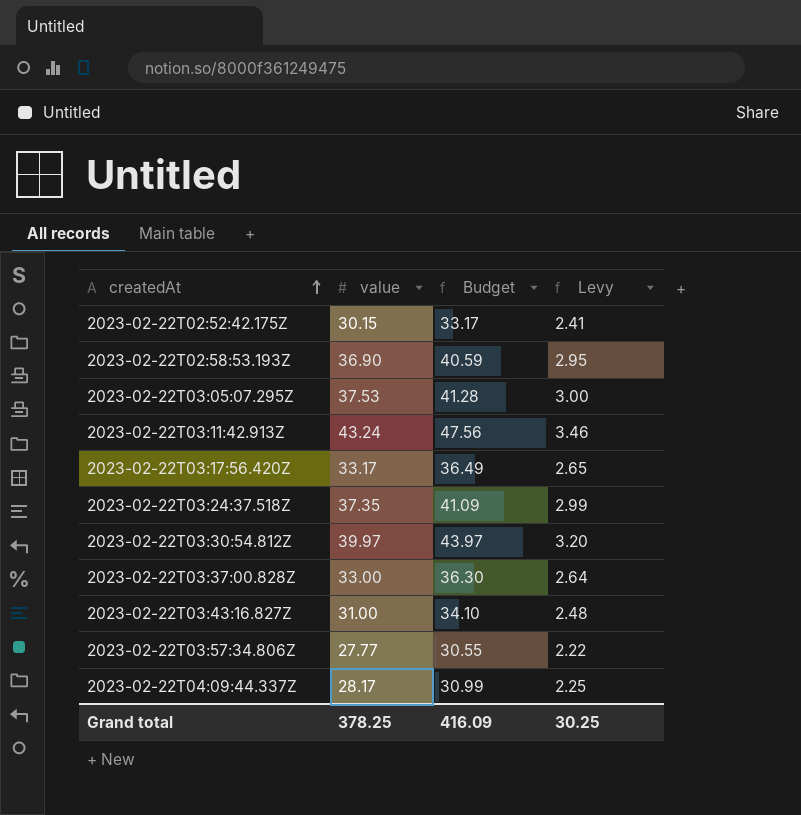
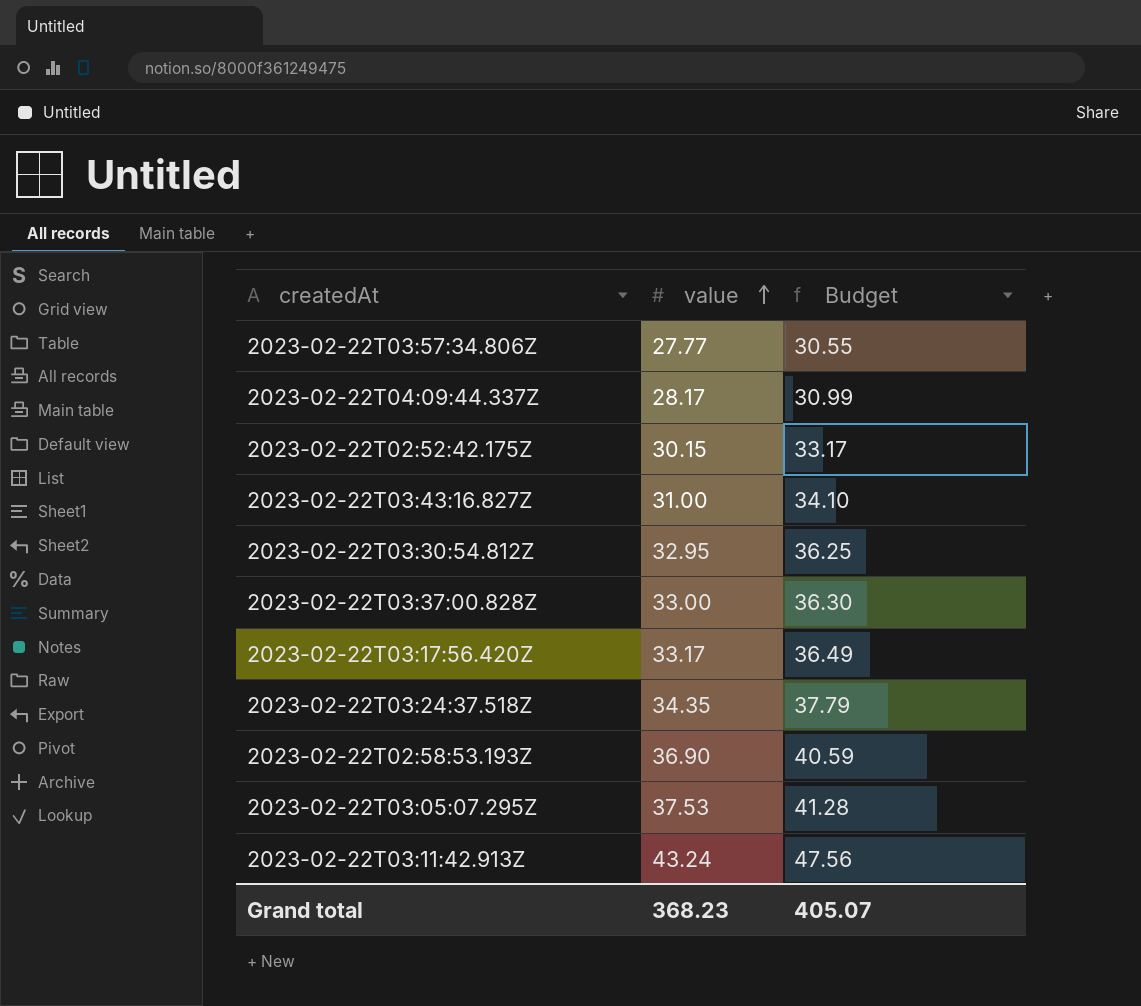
row order: createdAt ascending -> value ascending
column Levy | formula: [value] * 0.08 -> none
2023-02-22T03:30:54.812Z | value: 39.97 -> 32.95
2023-02-22T03:30:54.812Z | Budget: 43.97 -> 36.25
2023-02-22T03:24:37.518Z | value: 37.35 -> 34.35
2023-02-22T03:24:37.518Z | Budget: 41.09 -> 37.79
Grand total | value: 378.25 -> 368.23
Grand total | Budget: 416.09 -> 405.07

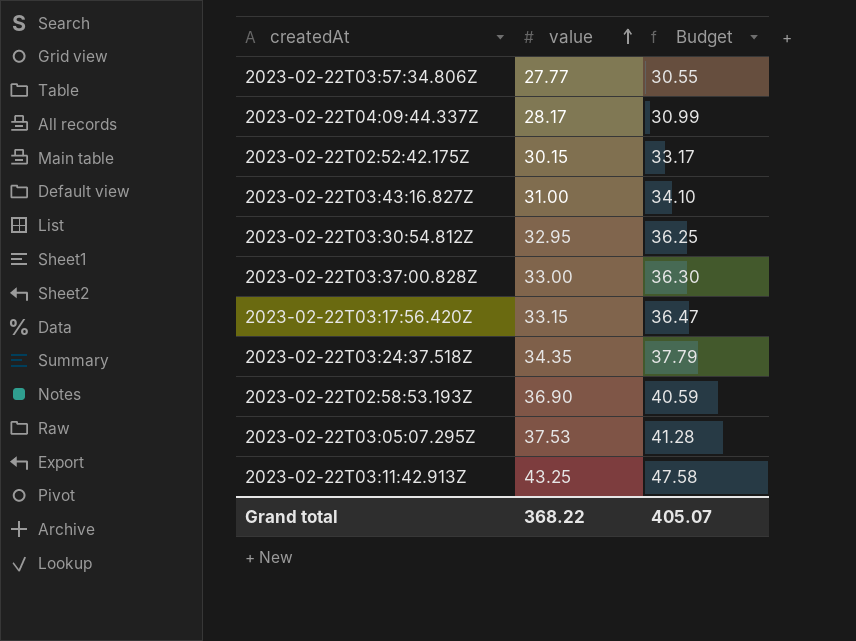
2023-02-22T03:17:56.420Z | value: 33.17 -> 33.15
2023-02-22T03:17:56.420Z | Budget: 36.49 -> 36.47
2023-02-22T03:11:42.913Z | value: 43.24 -> 43.25
2023-02-22T03:11:42.913Z | Budget: 47.56 -> 47.58
Grand total | value: 368.23 -> 368.22

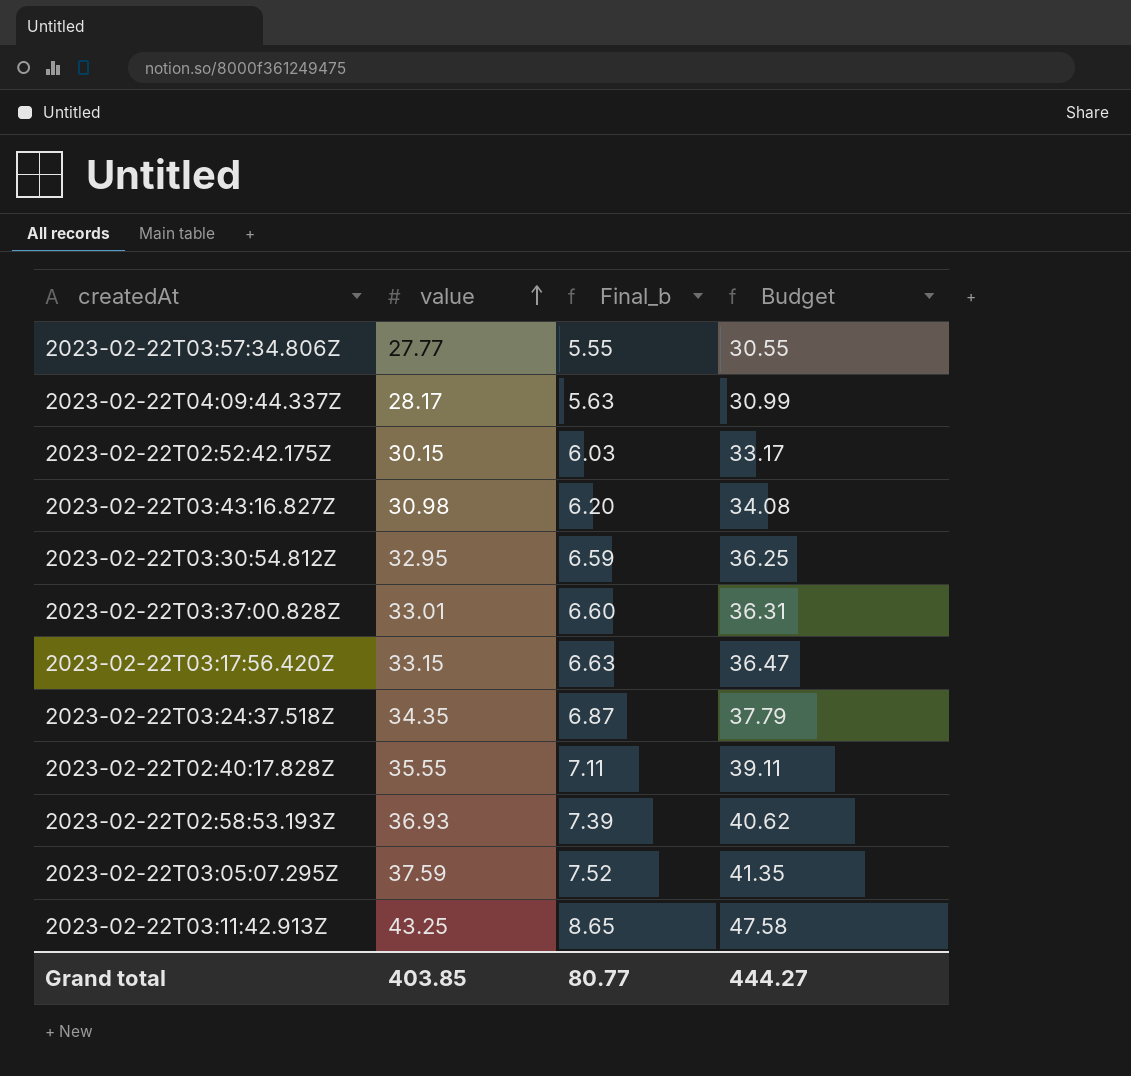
column Final_b | formula: none -> [value] * 0.2
2023-02-22T03:43:16.827Z | value: 31.00 -> 30.98
2023-02-22T03:43:16.827Z | Budget: 34.10 -> 34.08
2023-02-22T03:37:00.828Z | value: 33.00 -> 33.01
2023-02-22T03:37:00.828Z | Budget: 36.30 -> 36.31
row 2023-02-22T02:40:17.828Z: none -> 35.55 | 7.11 | 39.11
2023-02-22T02:58:53.193Z | value: 36.90 -> 36.93
2023-02-22T02:58:53.193Z | Budget: 40.59 -> 40.62
2023-02-22T03:05:07.295Z | value: 37.53 -> 37.59
2023-02-22T03:05:07.295Z | Budget: 41.28 -> 41.35
Grand total | value: 368.22 -> 403.85
Grand total | Budget: 405.07 -> 444.27

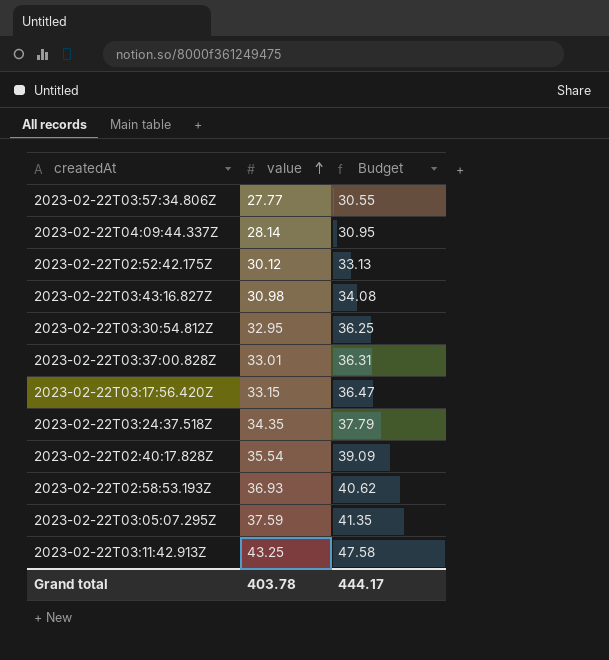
column Final_b | formula: [value] * 0.2 -> none
2023-02-22T04:09:44.337Z | value: 28.17 -> 28.14
2023-02-22T04:09:44.337Z | Budget: 30.99 -> 30.95
2023-02-22T02:52:42.175Z | value: 30.15 -> 30.12
2023-02-22T02:52:42.175Z | Budget: 33.17 -> 33.13
2023-02-22T02:40:17.828Z | value: 35.55 -> 35.54
2023-02-22T02:40:17.828Z | Budget: 39.11 -> 39.09
Grand total | value: 403.85 -> 403.78
Grand total | Budget: 444.27 -> 444.17

